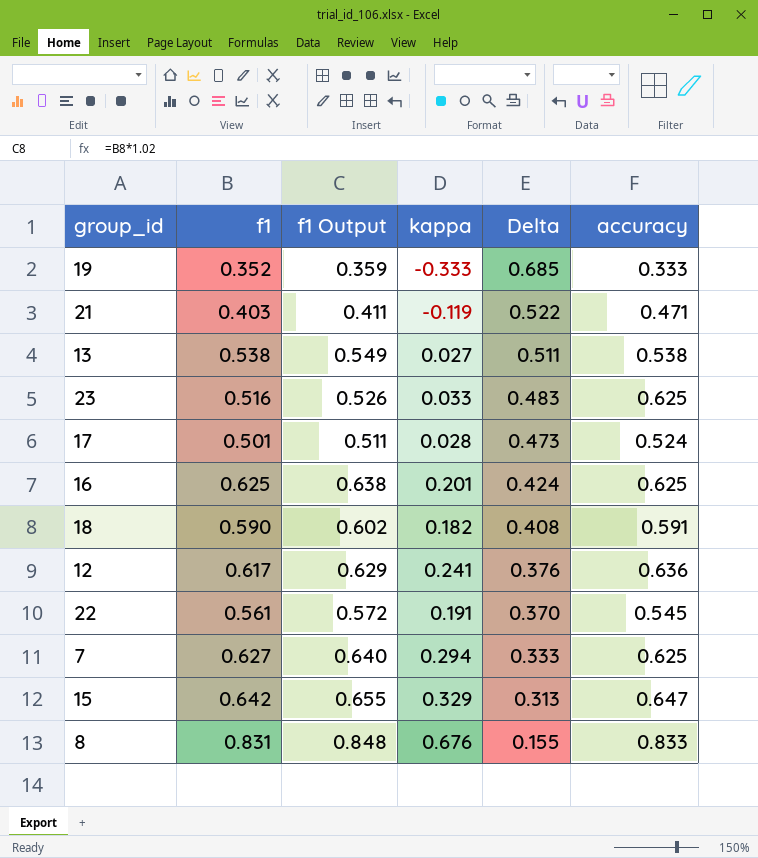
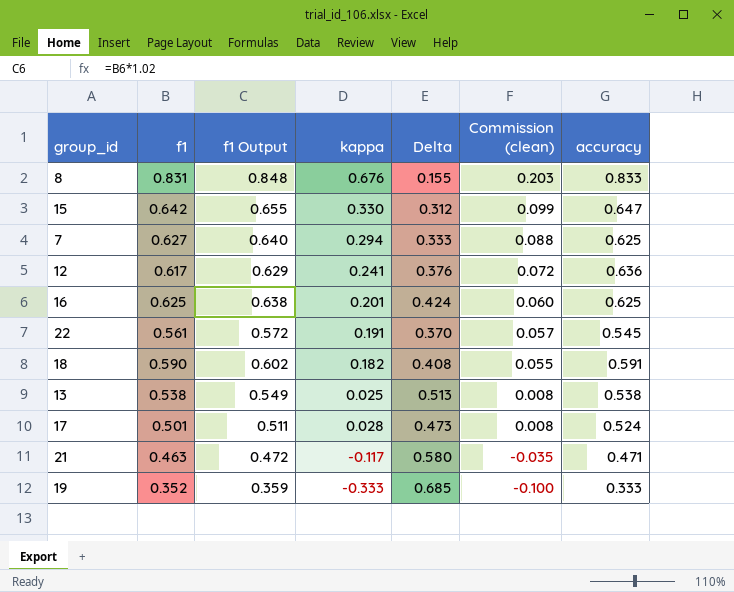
row order: Delta descending -> Commission (clean) descending
column Commission (clean) | formula: none -> [kappa] * 0.3
row 23: 0.516 | 0.526 | 0.033 | 0.483 | 0.625 -> none
15 | kappa: 0.329 -> 0.330
15 | Delta: 0.313 -> 0.312
13 | kappa: 0.027 -> 0.025
13 | Delta: 0.511 -> 0.513
21 | f1: 0.403 -> 0.463
21 | f1 Output: 0.411 -> 0.472
21 | kappa: -0.119 -> -0.117
21 | Delta: 0.522 -> 0.580

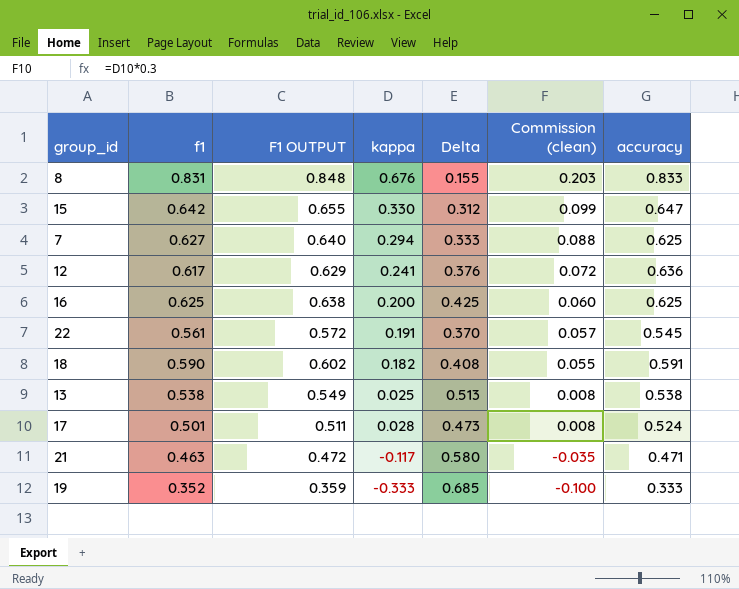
column name: f1 Output -> F1 OUTPUT
16 | kappa: 0.201 -> 0.200
16 | Delta: 0.424 -> 0.425

